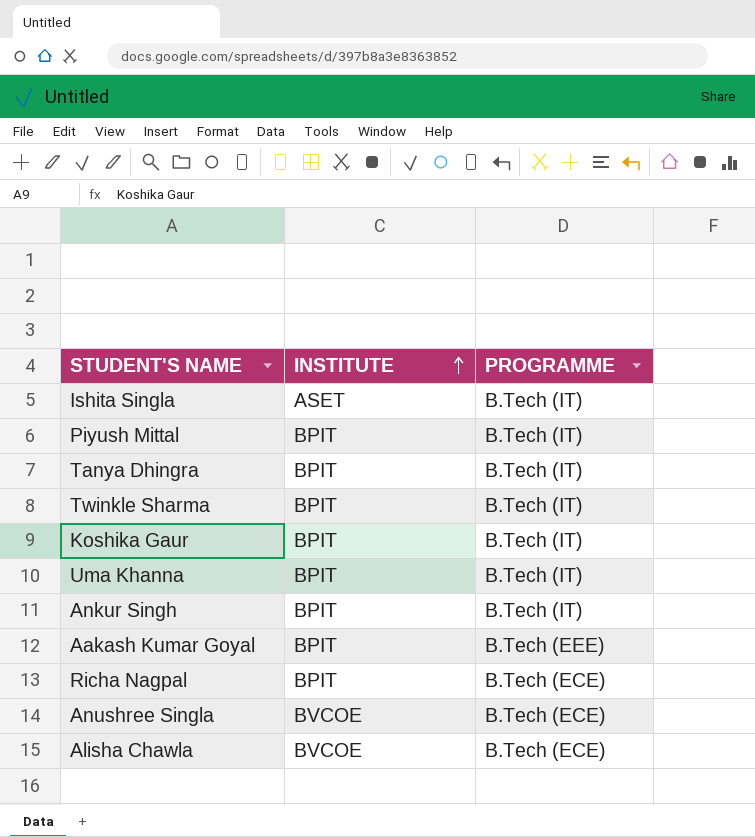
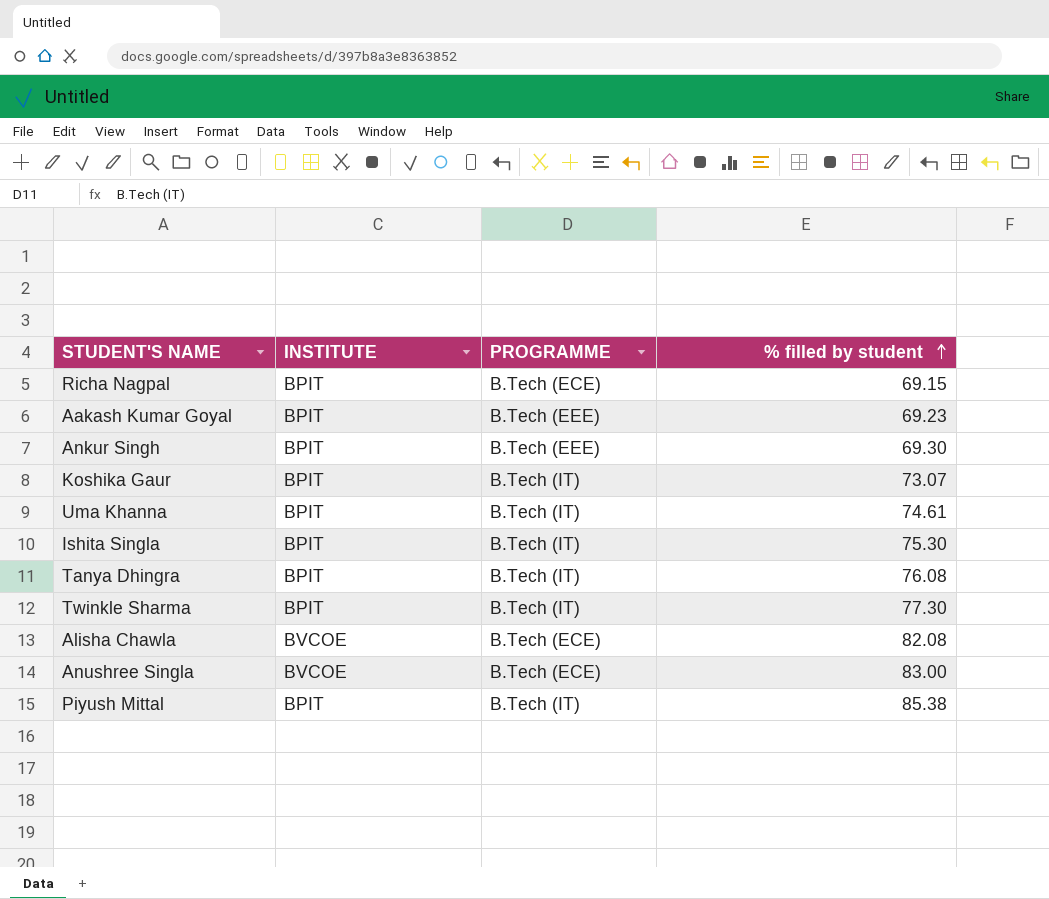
row order: INSTITUTE ascending -> % filled by student ascending
column % filled by student | position: none -> 4
Ankur Singh | PROGRAMME: B.Tech (IT) -> B.Tech (EEE)
Ishita Singla | INSTITUTE: ASET -> BPIT

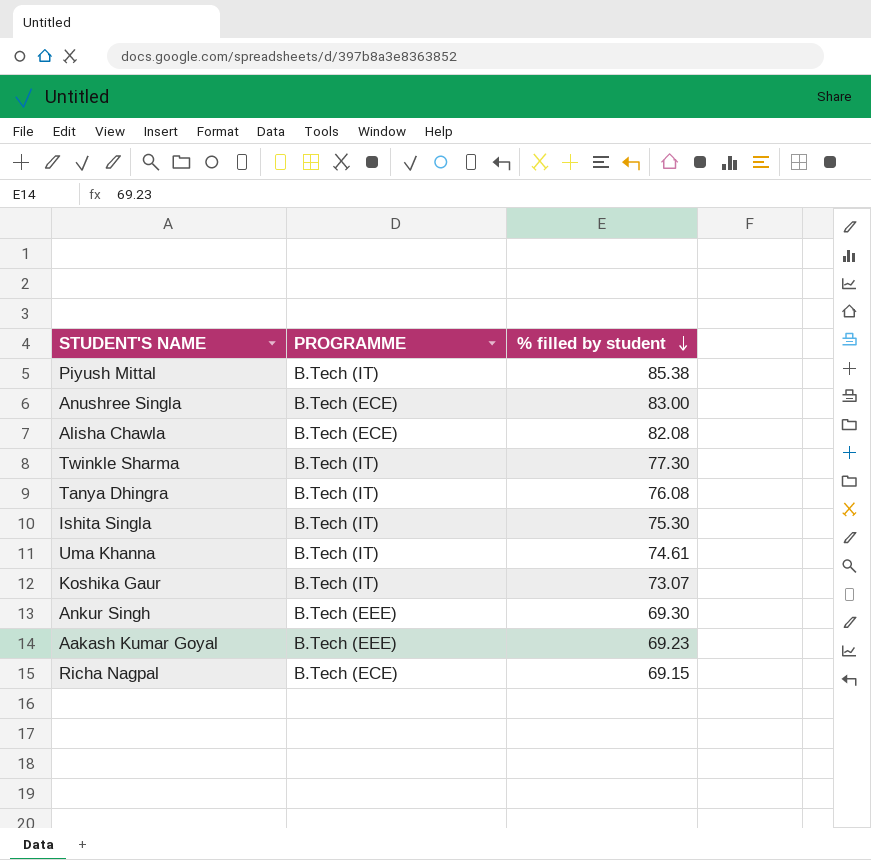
row order: % filled by student ascending -> % filled by student descending
column INSTITUTE | position: 2 -> none

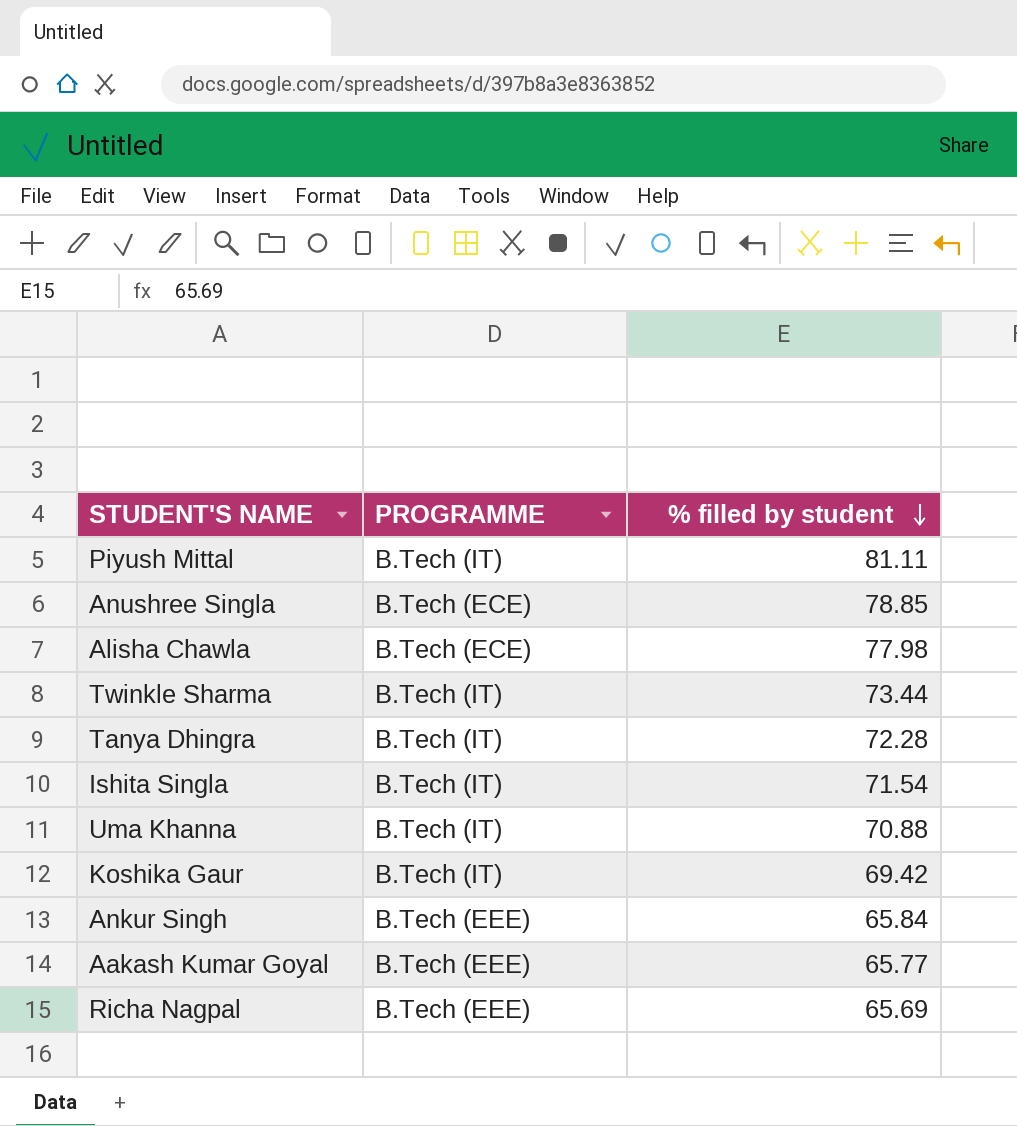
Piyush Mittal | % filled by student: 85.38 -> 81.11
Anushree Singla | % filled by student: 83.00 -> 78.85
Alisha Chawla | % filled by student: 82.08 -> 77.98
Twinkle Sharma | % filled by student: 77.30 -> 73.44
Tanya Dhingra | % filled by student: 76.08 -> 72.28
Ishita Singla | % filled by student: 75.30 -> 71.54
Uma Khanna | % filled by student: 74.61 -> 70.88
Koshika Gaur | % filled by student: 73.07 -> 69.42
Ankur Singh | % filled by student: 69.30 -> 65.84
Aakash Kumar Goyal | % filled by student: 69.23 -> 65.77
Richa Nagpal | PROGRAMME: B.Tech (ECE) -> B.Tech (EEE)
Richa Nagpal | % filled by student: 69.15 -> 65.69

